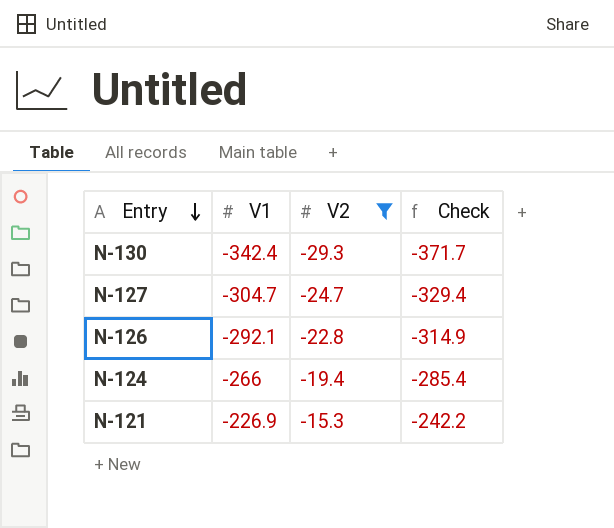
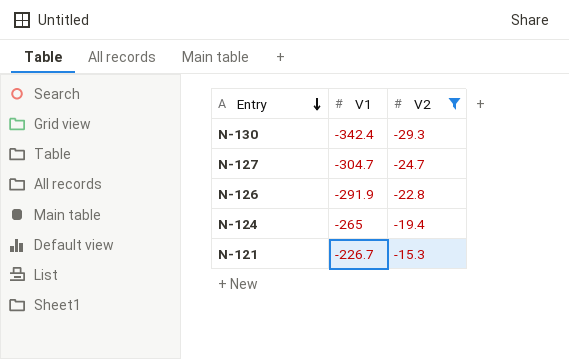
column Check | formula: [V1] + [V2] -> none
N-126 | V1: -292.1 -> -291.9
N-124 | V1: -266 -> -265
N-121 | V1: -226.9 -> -226.7

